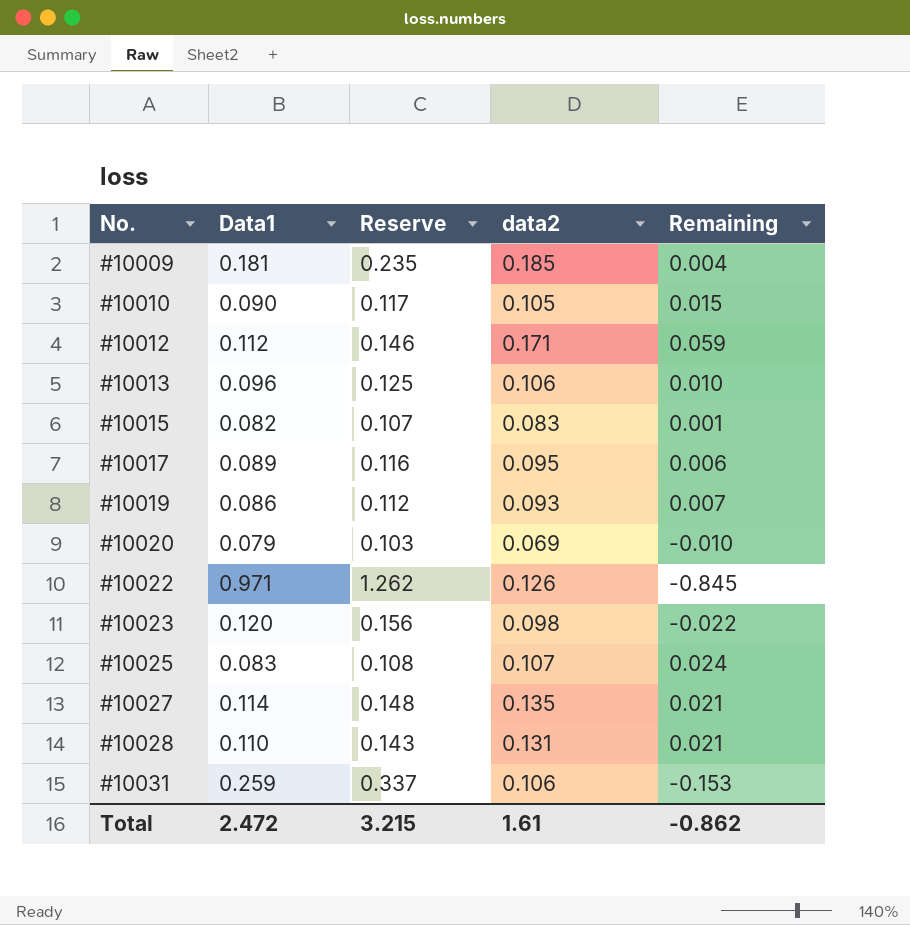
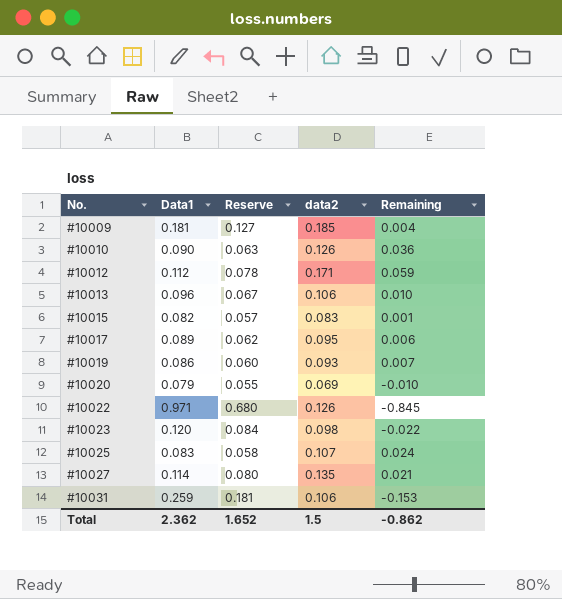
column Reserve | formula: [Data1] * 1.3 -> [Data1] * 0.7
row #10028: 0.110 | 0.143 | 0.131 | 0.021 -> none
#10010 | data2: 0.105 -> 0.126
#10010 | Remaining: 0.015 -> 0.036
Total | Data1: 2.472 -> 2.362
Total | Reserve: 3.215 -> 1.652
Total | data2: 1.61 -> 1.5

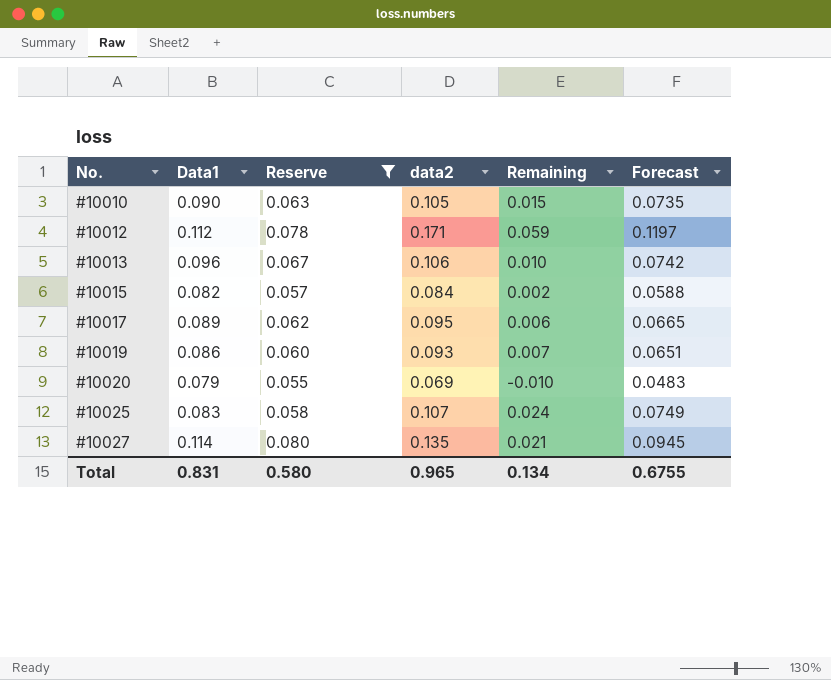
filter: none -> Reserve <= 0.080
column Forecast | formula: none -> [data2] * 0.7
#10010 | data2: 0.126 -> 0.105
#10010 | Remaining: 0.036 -> 0.015
#10015 | data2: 0.083 -> 0.084
#10015 | Remaining: 0.001 -> 0.002
Total | Data1: 2.362 -> 0.831
Total | Reserve: 1.652 -> 0.580
Total | data2: 1.5 -> 0.965
Total | Remaining: -0.862 -> 0.134

